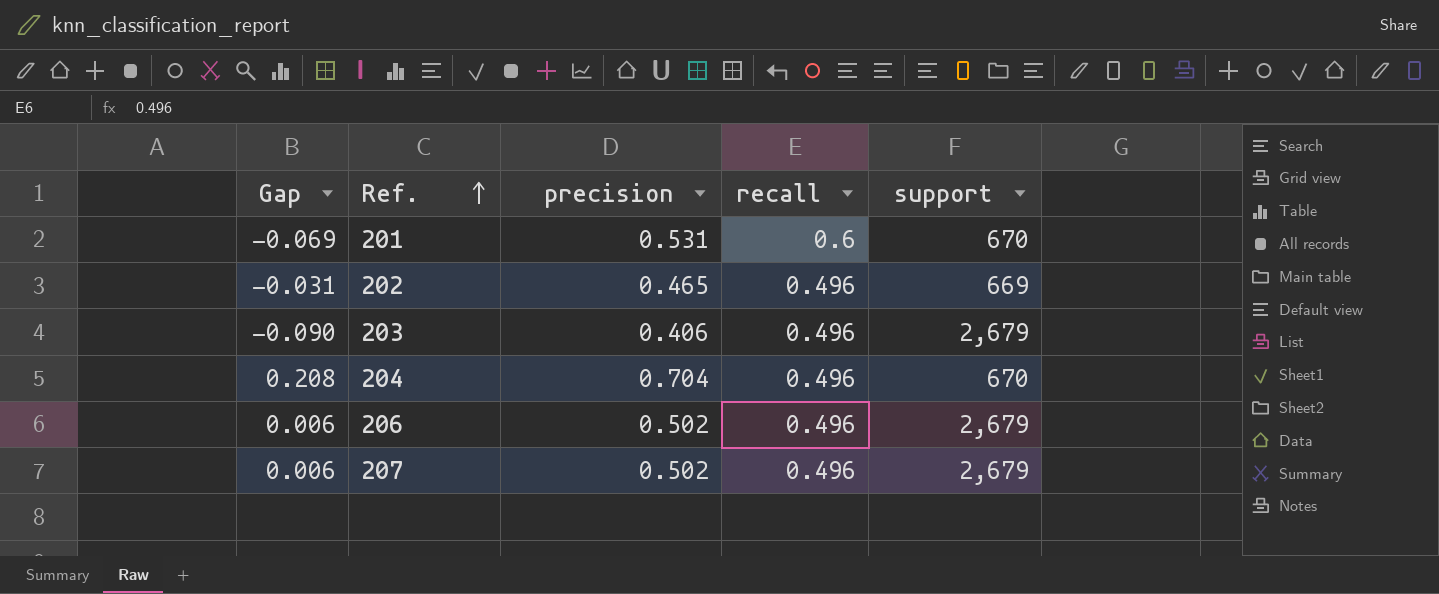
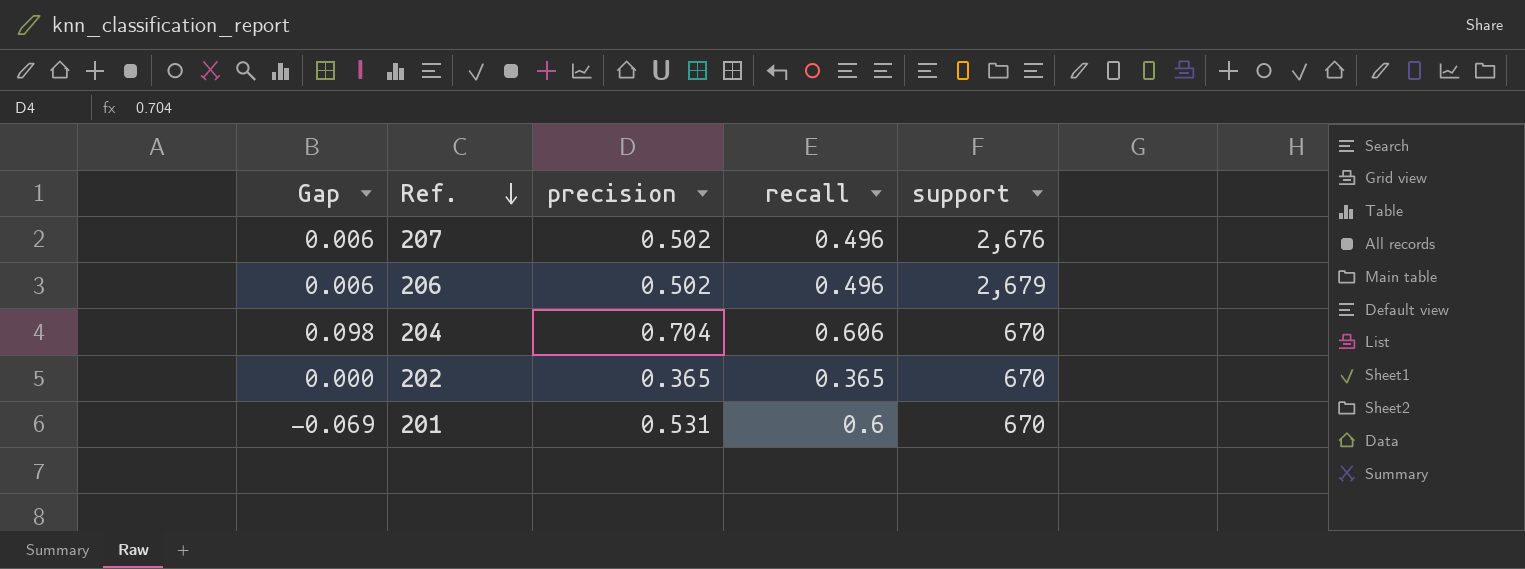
row order: Ref. ascending -> Ref. descending
row 203: -0.090 | 0.406 | 0.496 | 2,679 -> none
207 | support: 2,679 -> 2,676
204 | Gap: 0.208 -> 0.098
204 | recall: 0.496 -> 0.606
202 | Gap: -0.031 -> 0.000
202 | precision: 0.465 -> 0.365
202 | recall: 0.496 -> 0.365
202 | support: 669 -> 670

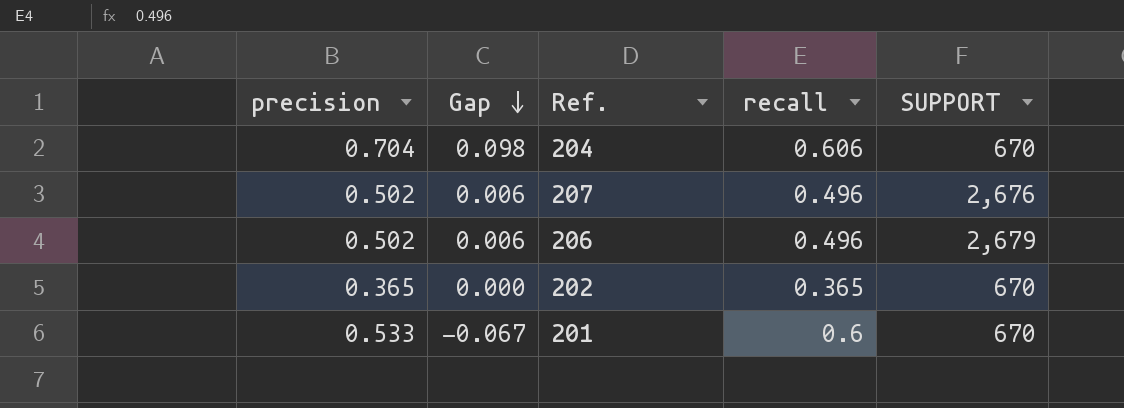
row order: Ref. descending -> Gap descending
column precision | position: 3 -> 1
column name: support -> SUPPORT
201 | precision: 0.531 -> 0.533
201 | Gap: -0.069 -> -0.067

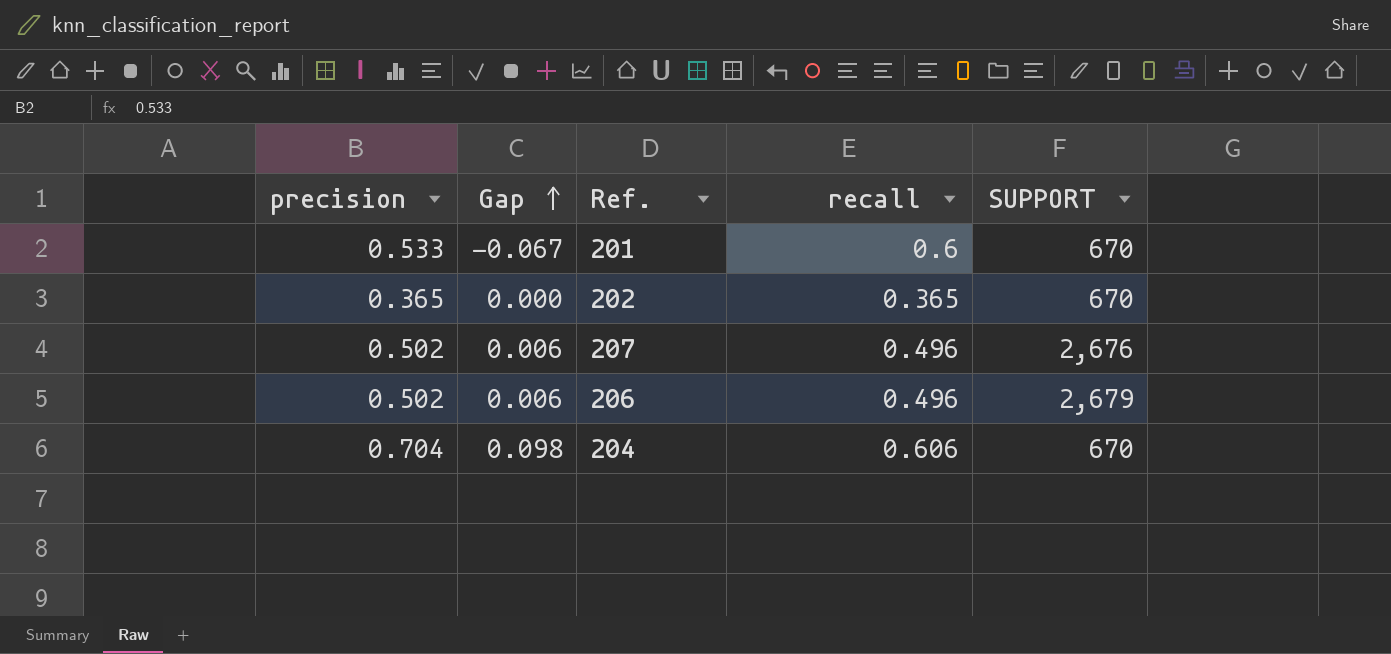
row order: Gap descending -> Gap ascending

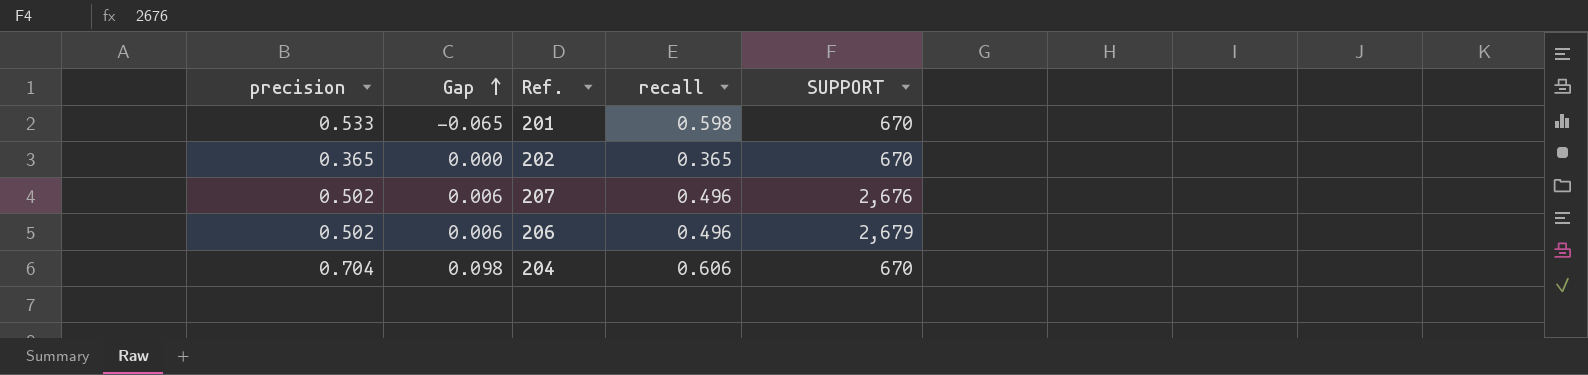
201 | Gap: -0.067 -> -0.065
201 | recall: 0.6 -> 0.598

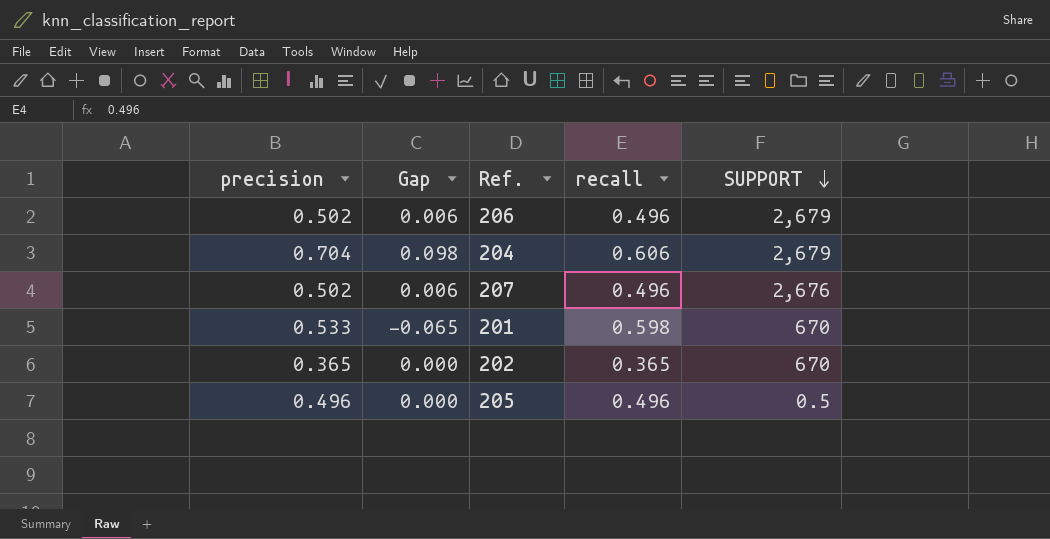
row order: Gap ascending -> SUPPORT descending
204 | SUPPORT: 670 -> 2,679
row 205: none -> 0.496 | 0.000 | 0.496 | 0.5

